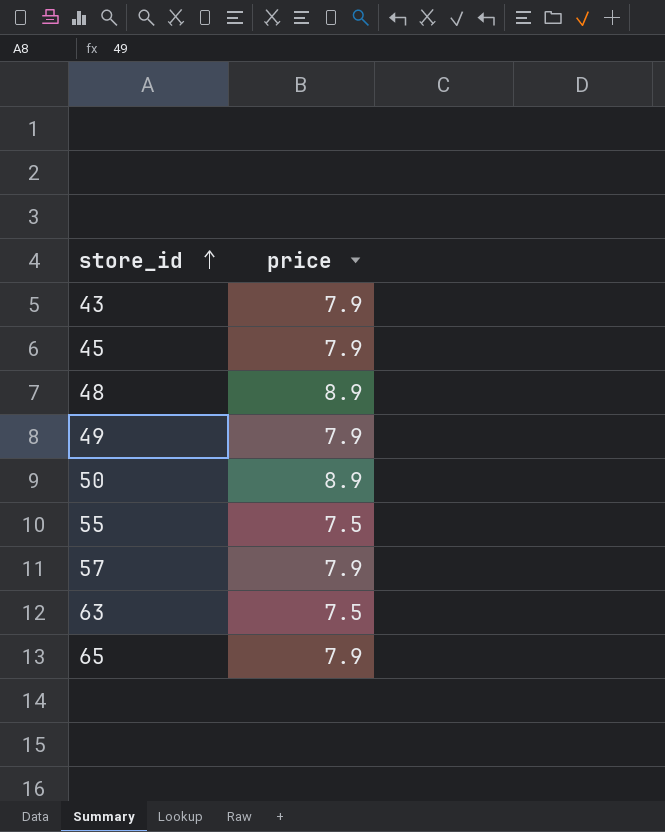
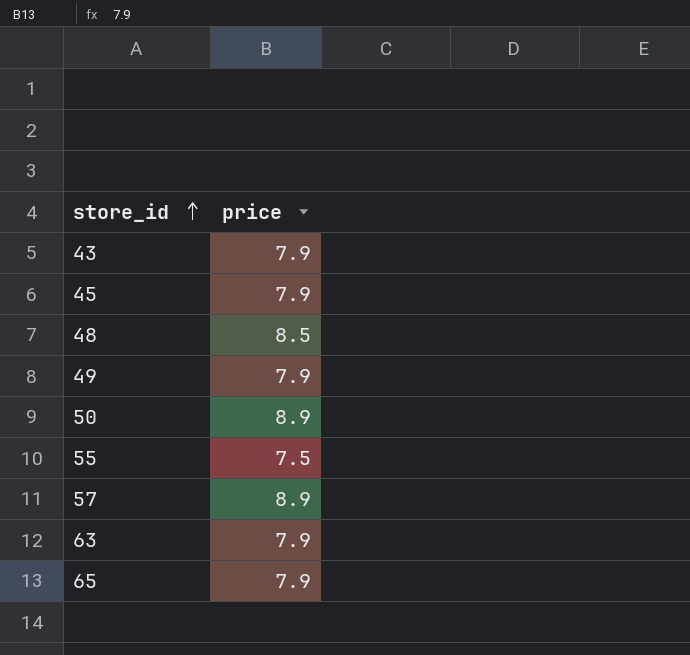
48 | price: 8.9 -> 8.5
57 | price: 7.9 -> 8.9
63 | price: 7.5 -> 7.9

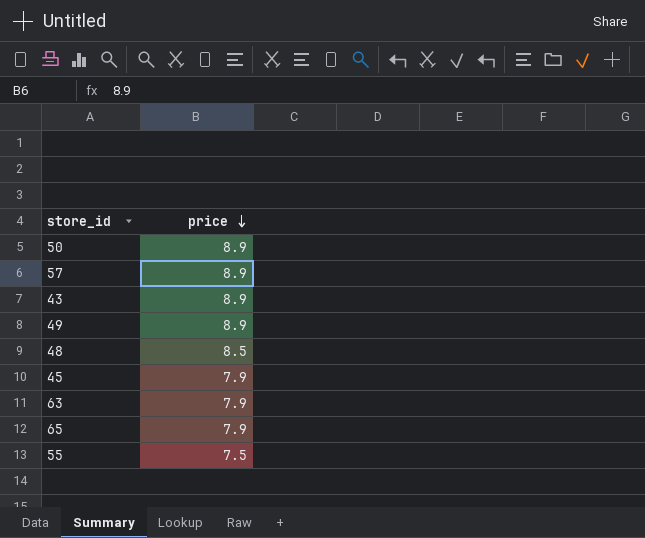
row order: store_id ascending -> price descending
43 | price: 7.9 -> 8.9
49 | price: 7.9 -> 8.9

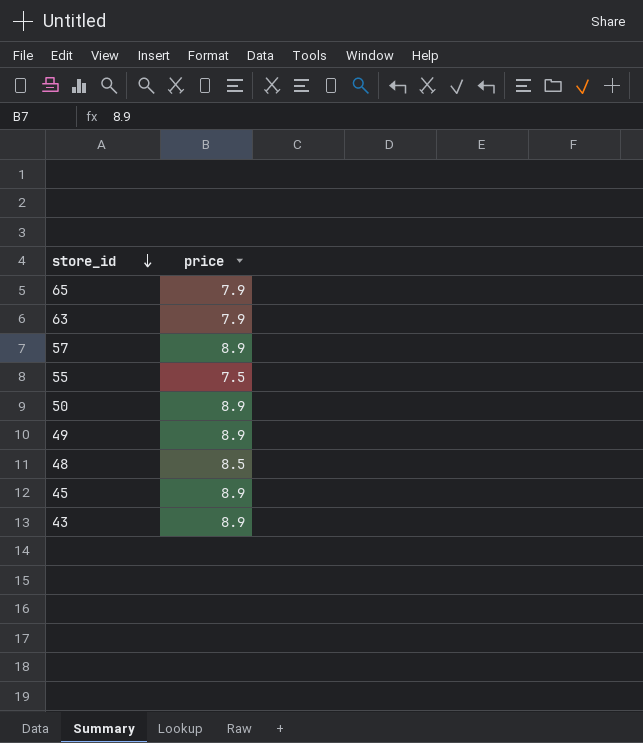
row order: price descending -> store_id descending
45 | price: 7.9 -> 8.9

